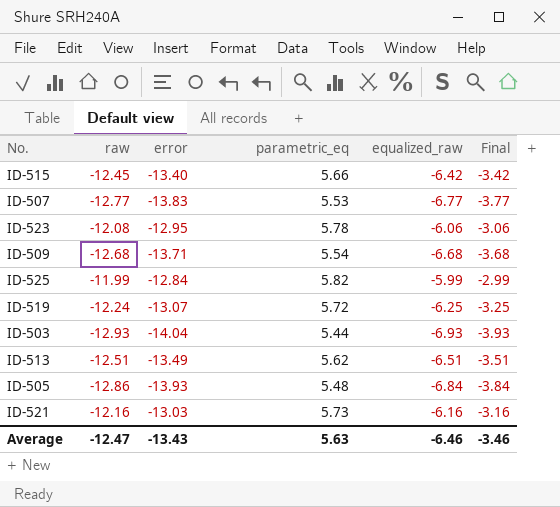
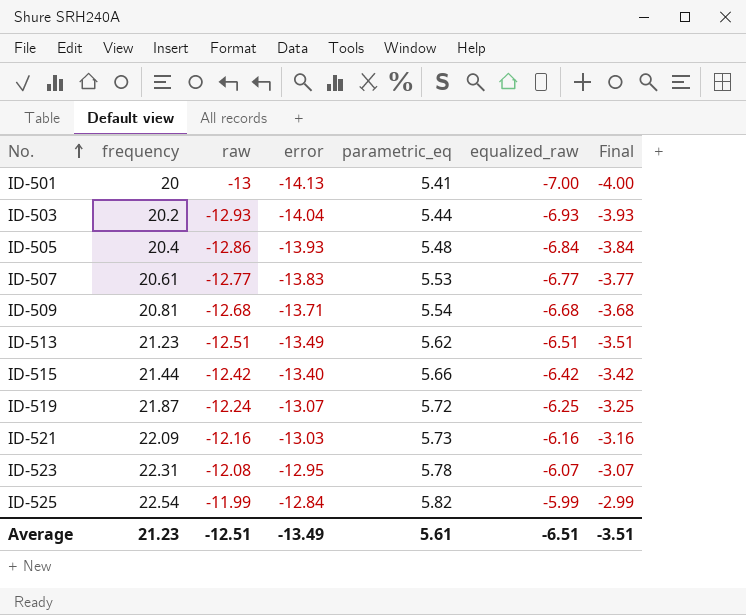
row order: none -> No. ascending
column frequency | position: none -> 2
row ID-501: none -> 20 | -13 | -14.13 | 5.41 | -7.00 | -4.00
ID-515 | raw: -12.45 -> -12.42
ID-523 | equalized_raw: -6.06 -> -6.07
ID-523 | Final: -3.06 -> -3.07
Average | raw: -12.47 -> -12.51
Average | error: -13.43 -> -13.49
Average | parametric_eq: 5.63 -> 5.61
Average | equalized_raw: -6.46 -> -6.51
Average | Final: -3.46 -> -3.51

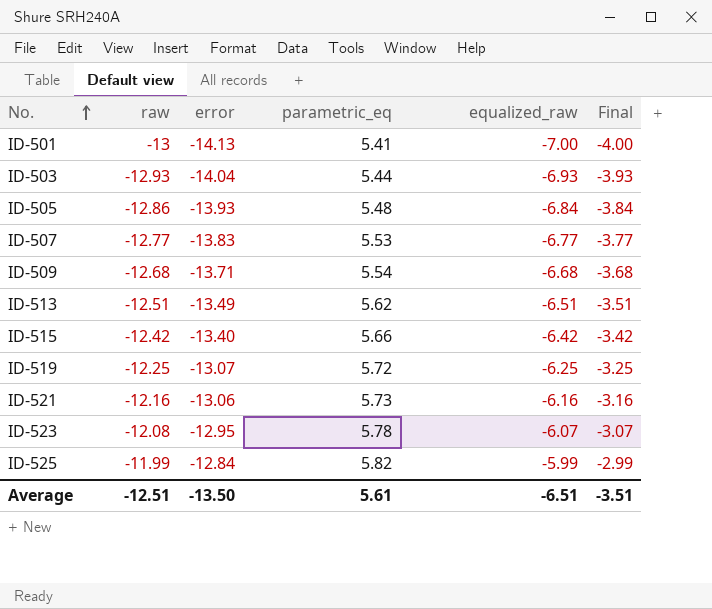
column frequency | position: 2 -> none
ID-519 | raw: -12.24 -> -12.25
ID-521 | error: -13.03 -> -13.06
Average | error: -13.49 -> -13.50

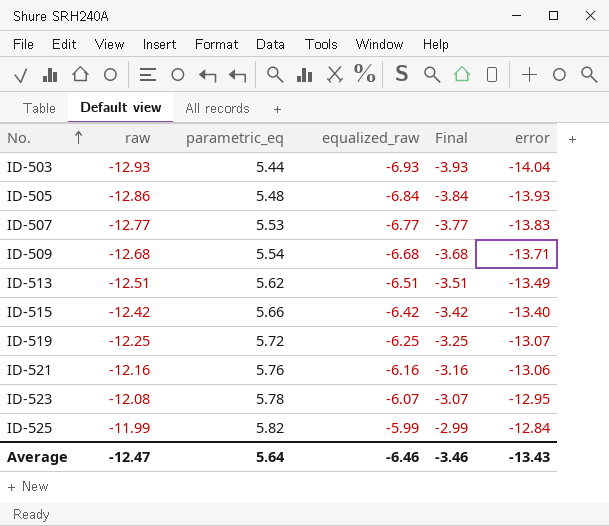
column error | position: 3 -> 6
row ID-501: -13 | -14.13 | 5.41 | -7.00 | -4.00 -> none
ID-521 | parametric_eq: 5.73 -> 5.76
Average | raw: -12.51 -> -12.47
Average | parametric_eq: 5.61 -> 5.64
Average | equalized_raw: -6.51 -> -6.46
Average | Final: -3.51 -> -3.46
Average | error: -13.50 -> -13.43

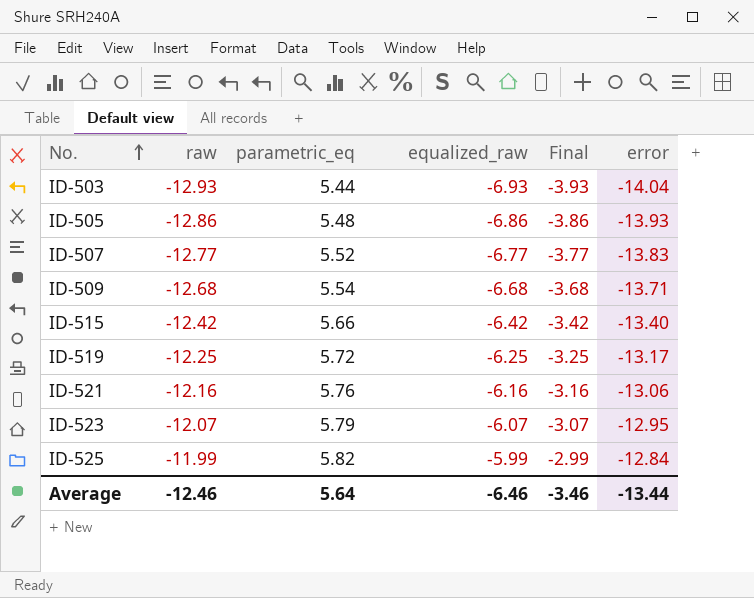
row ID-513: -12.51 | 5.62 | -6.51 | -3.51 | -13.49 -> none
ID-505 | equalized_raw: -6.84 -> -6.86
ID-505 | Final: -3.84 -> -3.86
ID-507 | parametric_eq: 5.53 -> 5.52
ID-519 | error: -13.07 -> -13.17
ID-523 | raw: -12.08 -> -12.07
ID-523 | parametric_eq: 5.78 -> 5.79
Average | raw: -12.47 -> -12.46
Average | error: -13.43 -> -13.44

